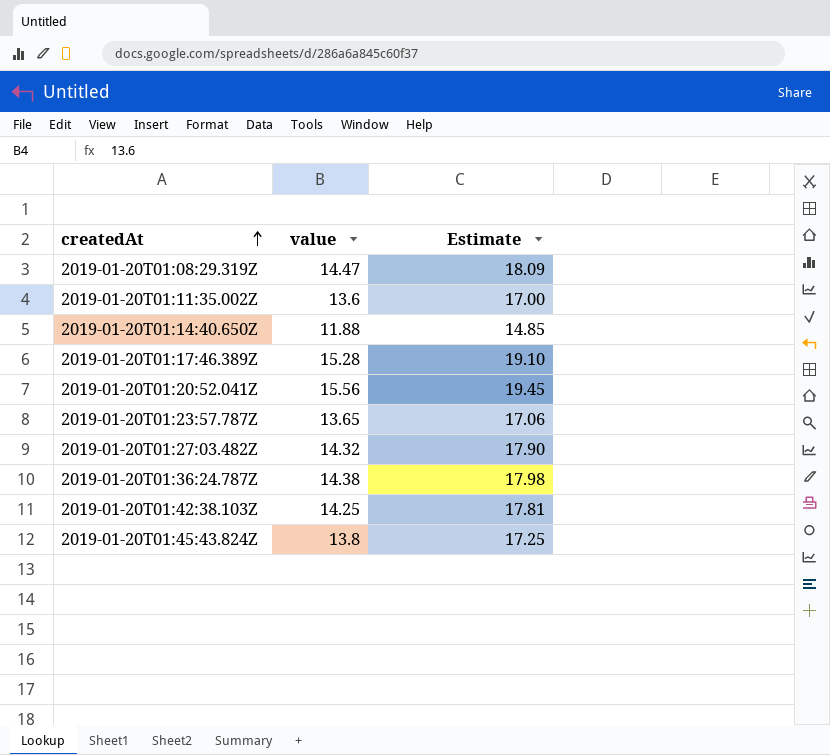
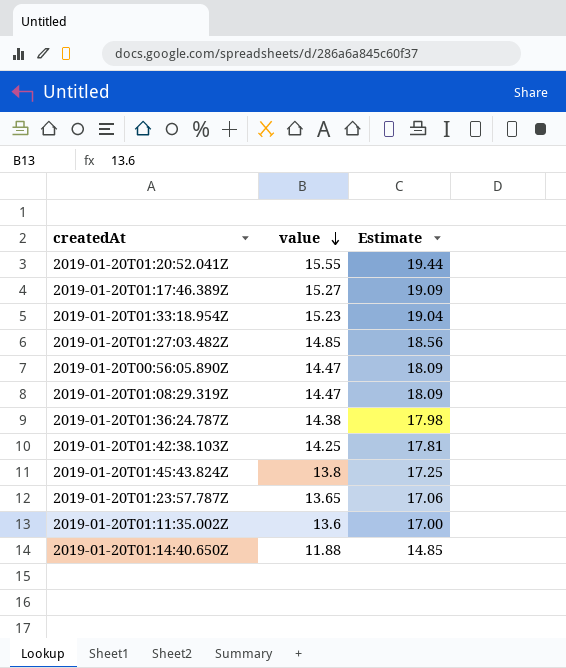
row order: createdAt ascending -> value descending
2019-01-20T01:20:52.041Z | value: 15.56 -> 15.55
2019-01-20T01:20:52.041Z | Estimate: 19.45 -> 19.44
2019-01-20T01:17:46.389Z | value: 15.28 -> 15.27
2019-01-20T01:17:46.389Z | Estimate: 19.10 -> 19.09
row 2019-01-20T01:33:18.954Z: none -> 15.23 | 19.04
2019-01-20T01:27:03.482Z | value: 14.32 -> 14.85
2019-01-20T01:27:03.482Z | Estimate: 17.90 -> 18.56
row 2019-01-20T00:56:05.890Z: none -> 14.47 | 18.09

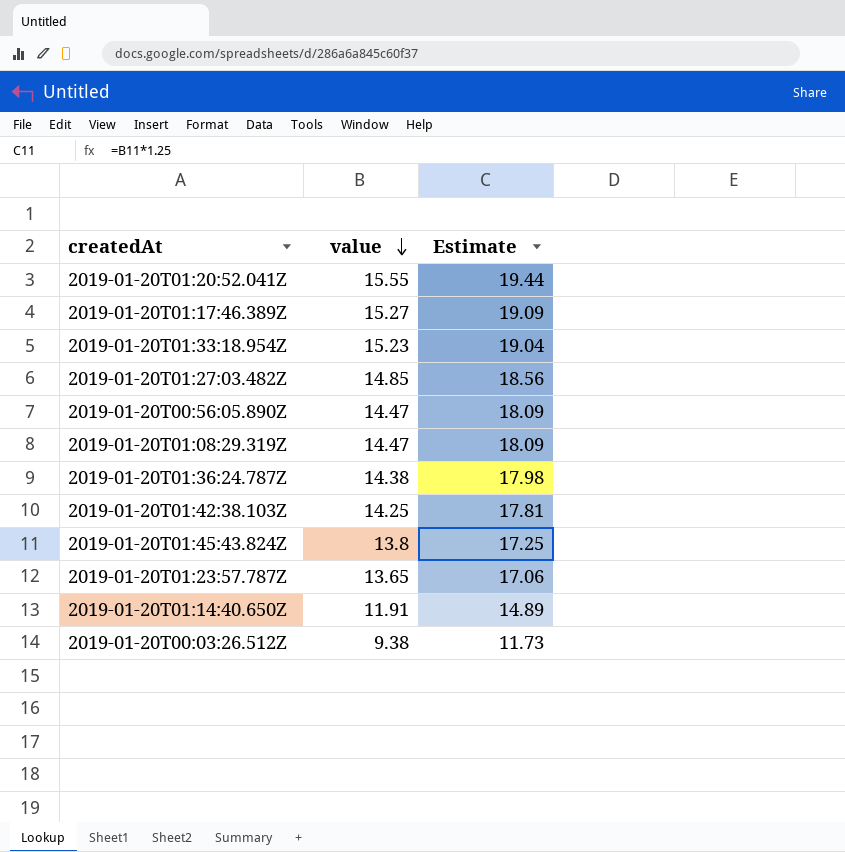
row 2019-01-20T01:11:35.002Z: 13.6 | 17.00 -> none
2019-01-20T01:14:40.650Z | value: 11.88 -> 11.91
2019-01-20T01:14:40.650Z | Estimate: 14.85 -> 14.89
row 2019-01-20T00:03:26.512Z: none -> 9.38 | 11.73

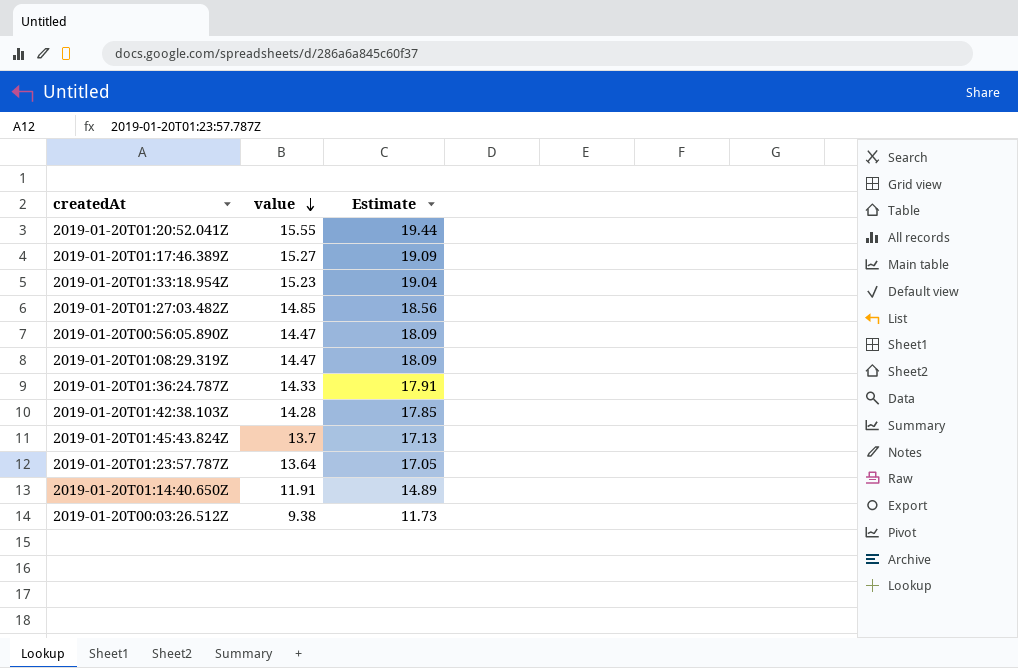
2019-01-20T01:36:24.787Z | value: 14.38 -> 14.33
2019-01-20T01:36:24.787Z | Estimate: 17.98 -> 17.91
2019-01-20T01:42:38.103Z | value: 14.25 -> 14.28
2019-01-20T01:42:38.103Z | Estimate: 17.81 -> 17.85
2019-01-20T01:45:43.824Z | value: 13.8 -> 13.7
2019-01-20T01:45:43.824Z | Estimate: 17.25 -> 17.13
2019-01-20T01:23:57.787Z | value: 13.65 -> 13.64
2019-01-20T01:23:57.787Z | Estimate: 17.06 -> 17.05

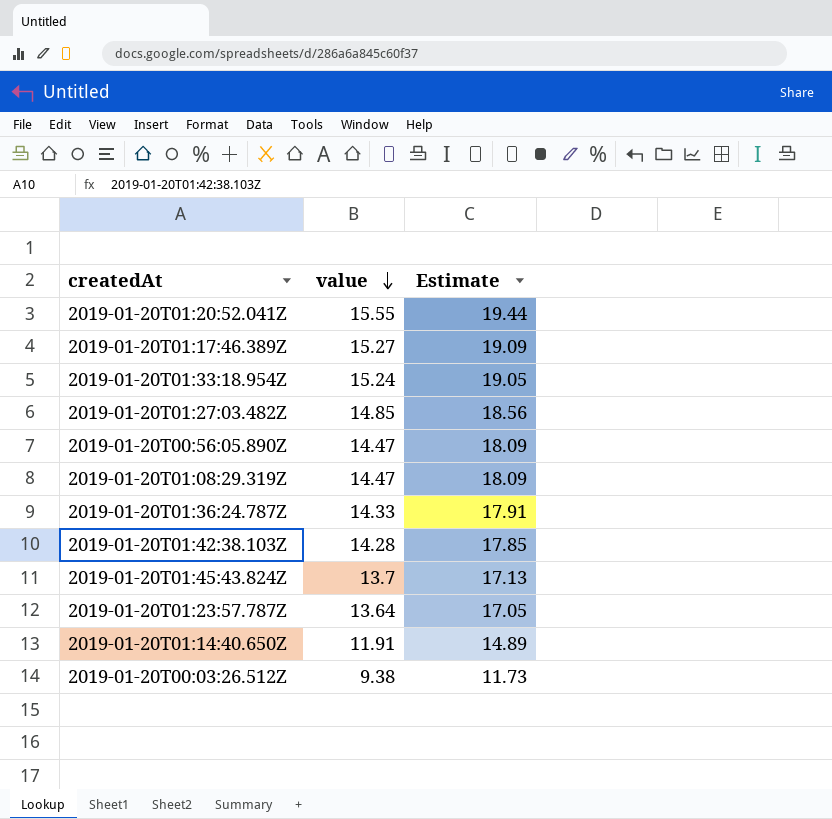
2019-01-20T01:33:18.954Z | value: 15.23 -> 15.24
2019-01-20T01:33:18.954Z | Estimate: 19.04 -> 19.05

